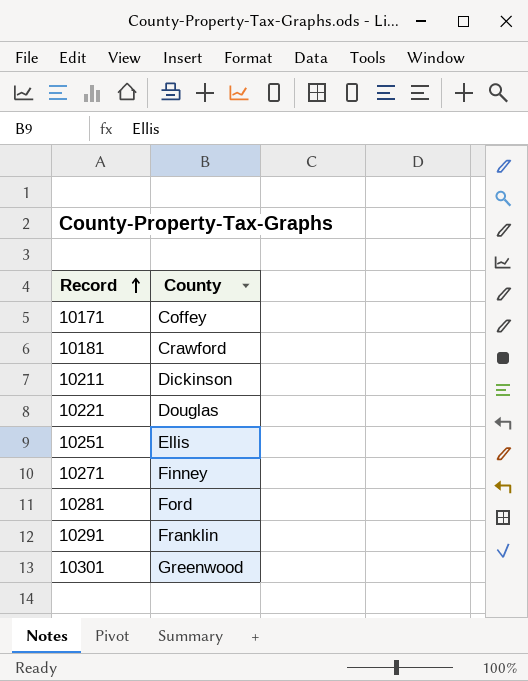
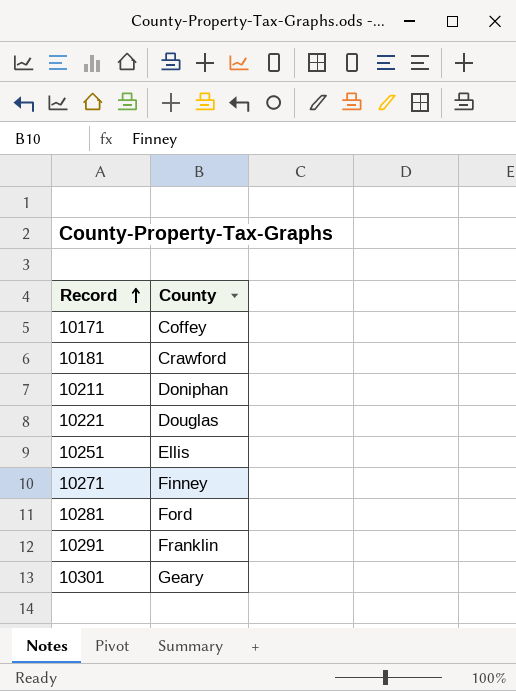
10211 | County: Dickinson -> Doniphan
10301 | County: Greenwood -> Geary

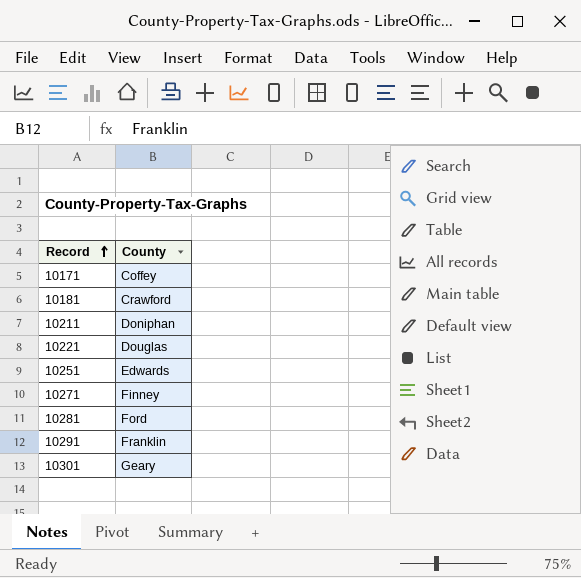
10251 | County: Ellis -> Edwards

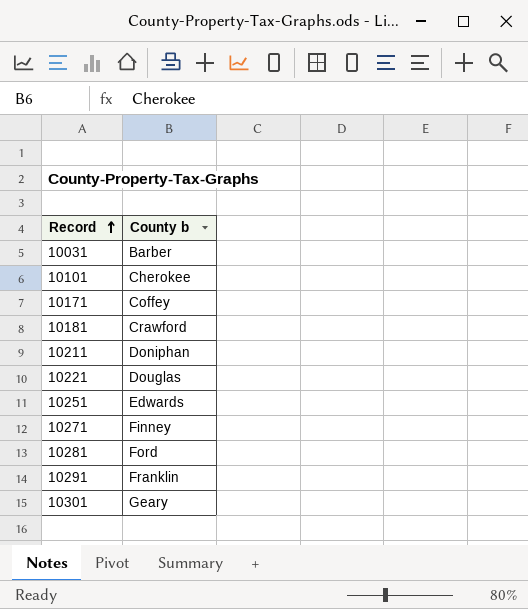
column name: County -> County b
row 10031: none -> Barber
row 10101: none -> Cherokee

